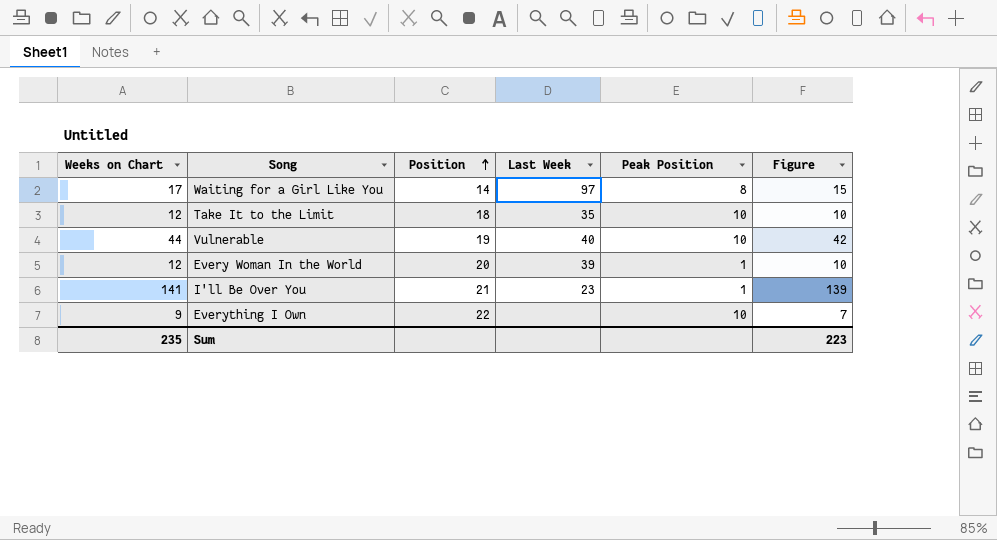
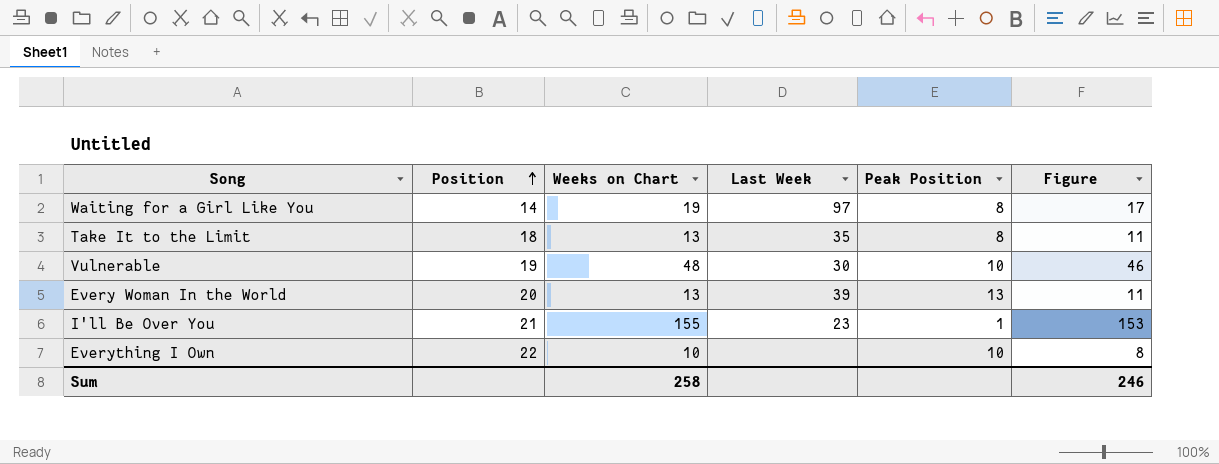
column Weeks on Chart | position: 1 -> 3
Waiting for a Girl Like You | Weeks on Chart: 17 -> 19
Waiting for a Girl Like You | Figure: 15 -> 17
Take It to the Limit | Weeks on Chart: 12 -> 13
Take It to the Limit | Peak Position: 10 -> 8
Take It to the Limit | Figure: 10 -> 11
Vulnerable | Weeks on Chart: 44 -> 48
Vulnerable | Last Week: 40 -> 30
Vulnerable | Figure: 42 -> 46
Every Woman In the World | Weeks on Chart: 12 -> 13
Every Woman In the World | Peak Position: 1 -> 13
Every Woman In the World | Figure: 10 -> 11
I'll Be Over You | Weeks on Chart: 141 -> 155
I'll Be Over You | Figure: 139 -> 153
Everything I Own | Weeks on Chart: 9 -> 10
Everything I Own | Figure: 7 -> 8
Sum | Weeks on Chart: 235 -> 258
Sum | Figure: 223 -> 246

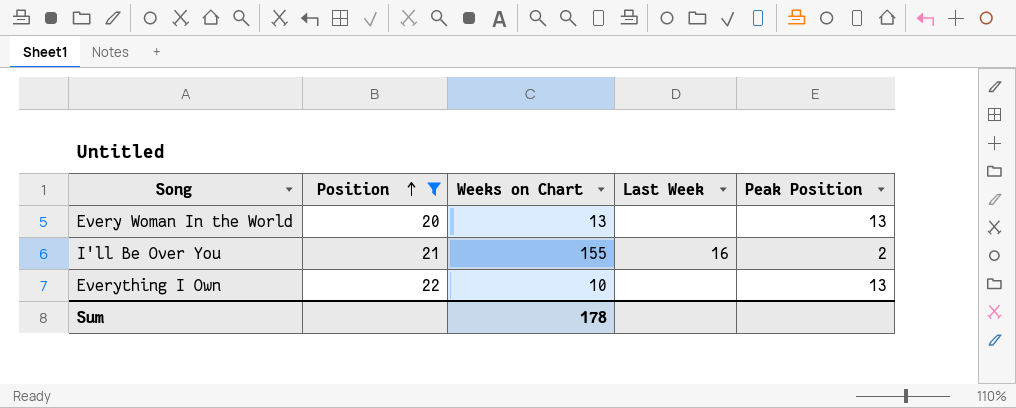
filter: none -> Position >= 20
column Figure | formula: [Weeks on Chart] - 2 -> none
Every Woman In the World | Last Week: 39 -> none
I'll Be Over You | Last Week: 23 -> 16
I'll Be Over You | Peak Position: 1 -> 2
Everything I Own | Peak Position: 10 -> 13
Sum | Weeks on Chart: 258 -> 178

